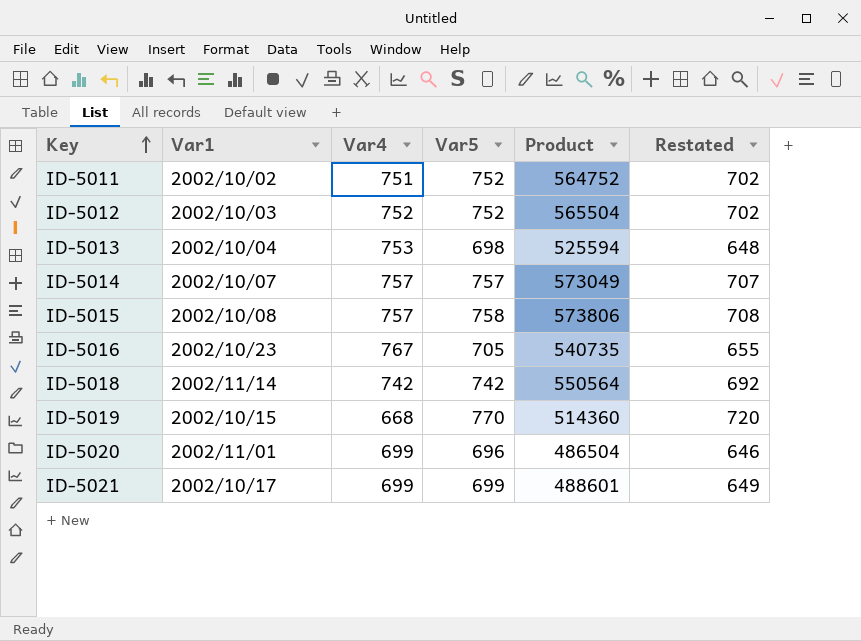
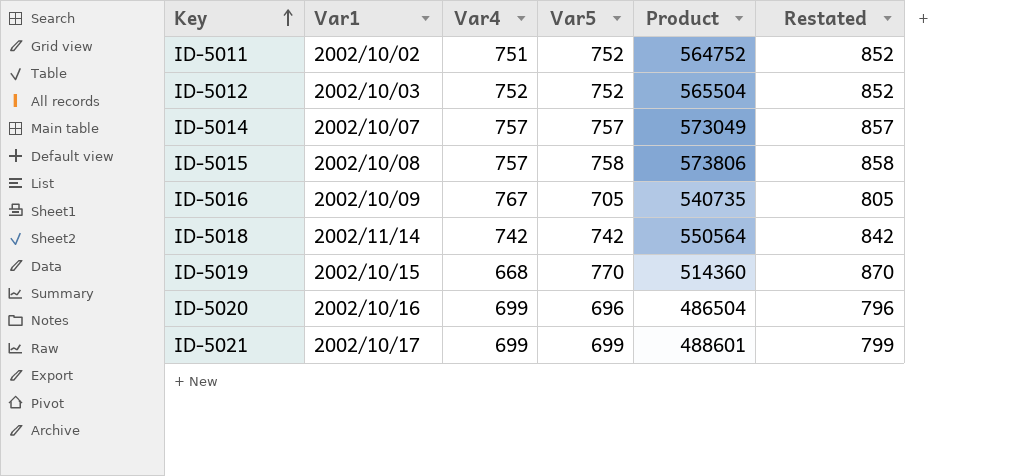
column Restated | formula: [Var5] - 50 -> [Var5] + 100
row ID-5013: 2002/10/04 | 753 | 698 | 525594 | 648 -> none
ID-5016 | Var1: 2002/10/23 -> 2002/10/09
ID-5020 | Var1: 2002/11/01 -> 2002/10/16

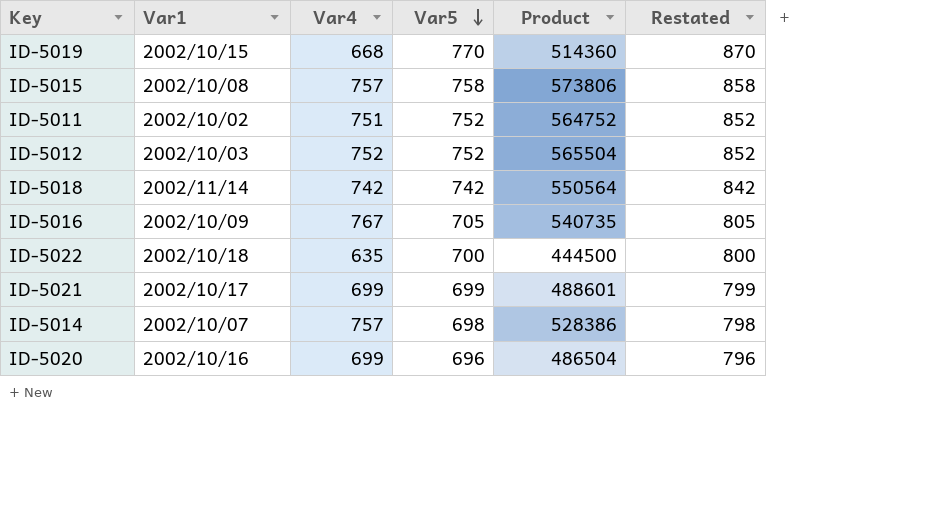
row order: Key ascending -> Var5 descending
row ID-5022: none -> 2002/10/18 | 635 | 700 | 444500 | 800
ID-5014 | Var5: 757 -> 698
ID-5014 | Product: 573049 -> 528386
ID-5014 | Restated: 857 -> 798

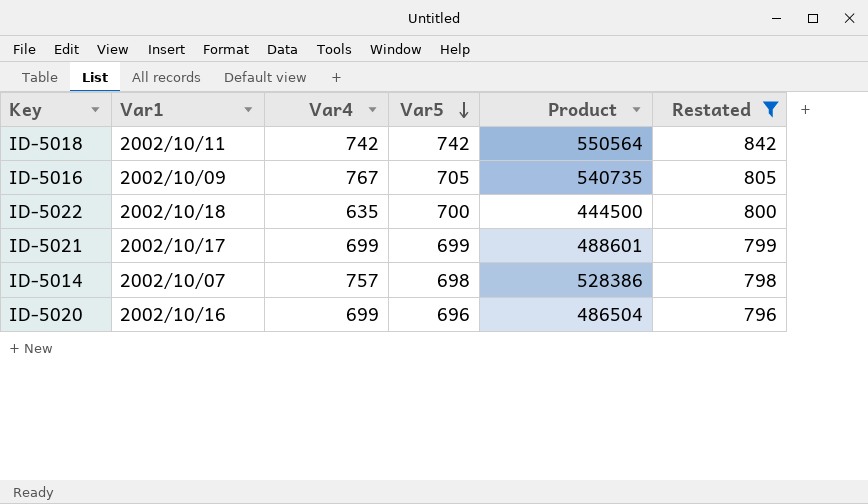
filter: none -> Restated <= 842
ID-5018 | Var1: 2002/11/14 -> 2002/10/11

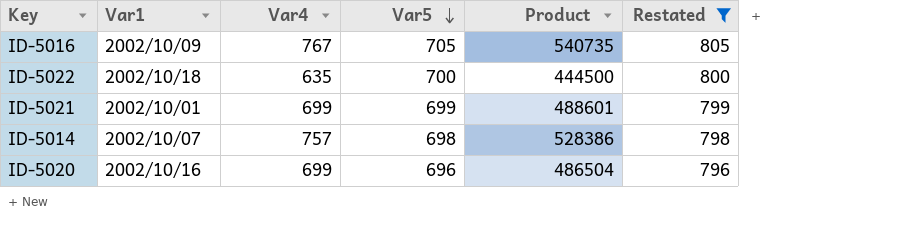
row ID-5018: 2002/10/11 | 742 | 742 | 550564 | 842 -> none
ID-5021 | Var1: 2002/10/17 -> 2002/10/01

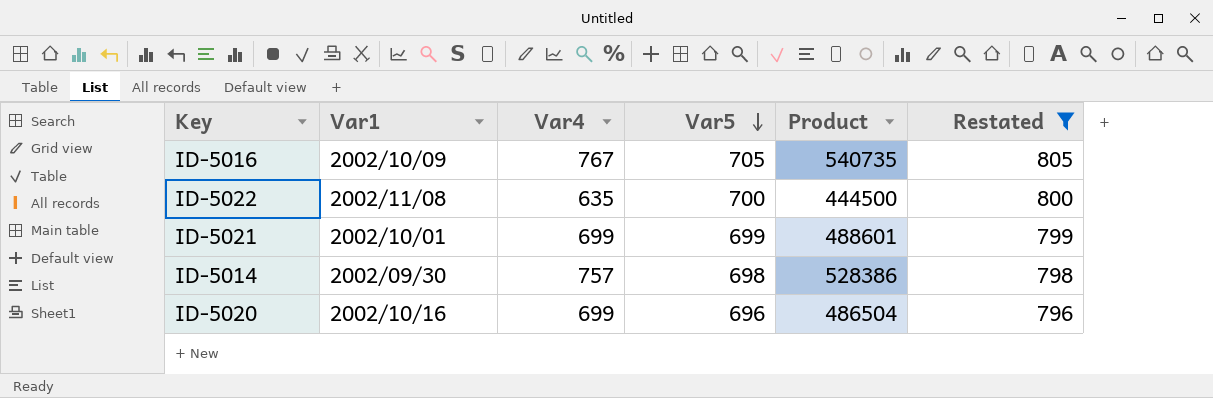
ID-5022 | Var1: 2002/10/18 -> 2002/11/08
ID-5014 | Var1: 2002/10/07 -> 2002/09/30

